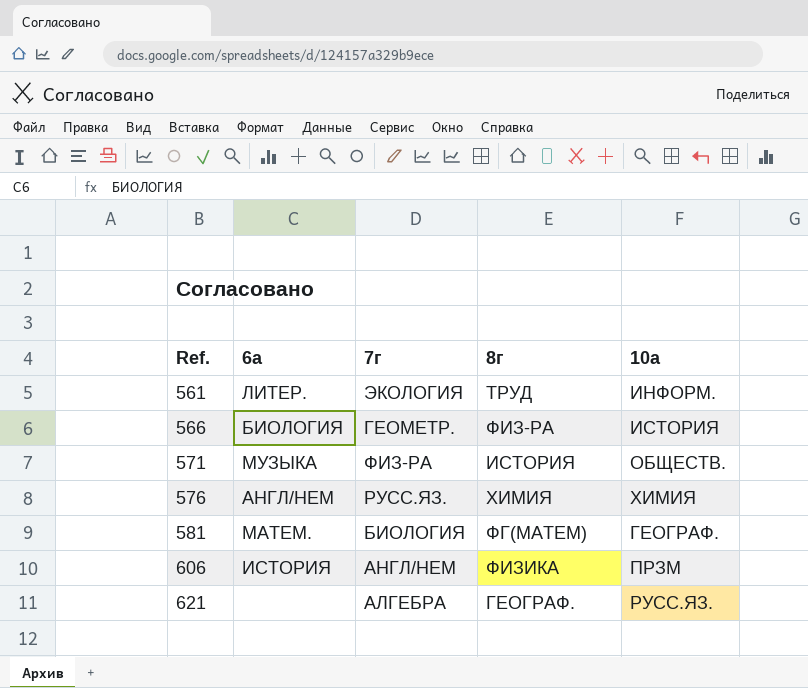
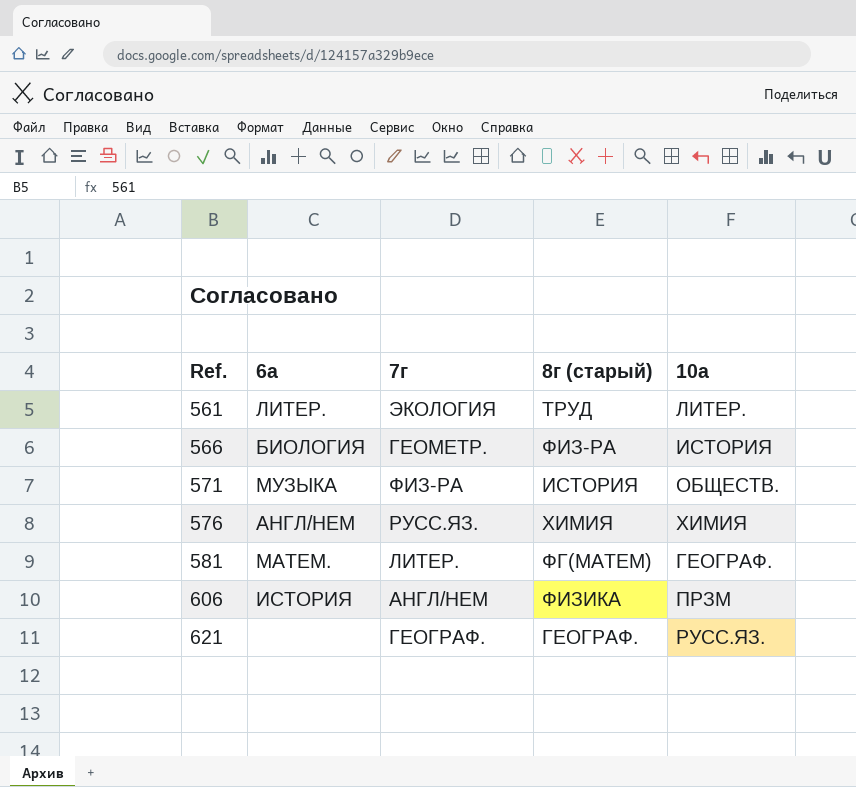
column name: 8г -> 8г (старый)
561 | 10а: ИНФОРМ. -> ЛИТЕР.
581 | 7г: БИОЛОГИЯ -> ЛИТЕР.
621 | 7г: АЛГЕБРА -> ГЕОГРАФ.

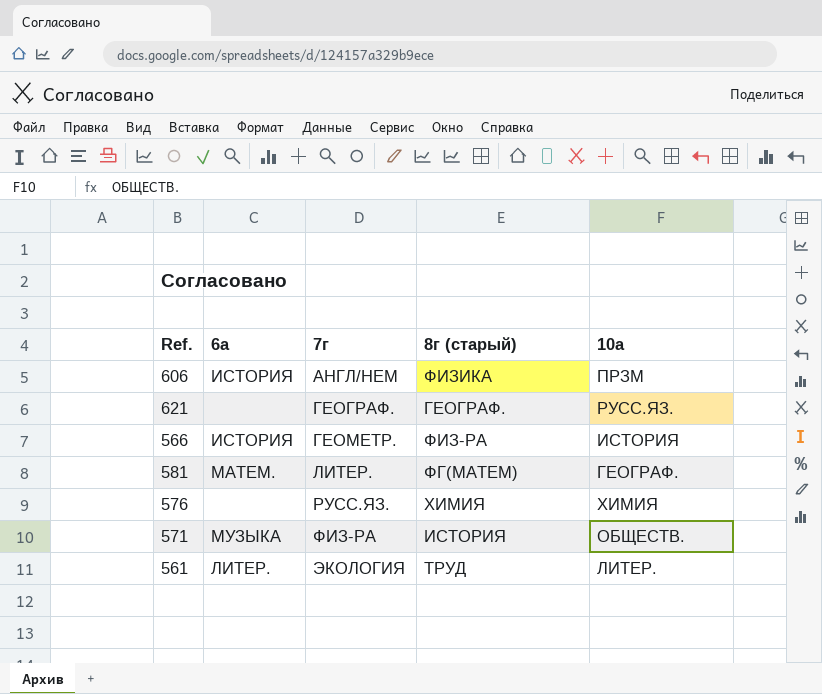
row order: Ref. ascending -> 7г ascending
566 | 6а: БИОЛОГИЯ -> ИСТОРИЯ
576 | 6а: АНГЛ/НЕМ -> none

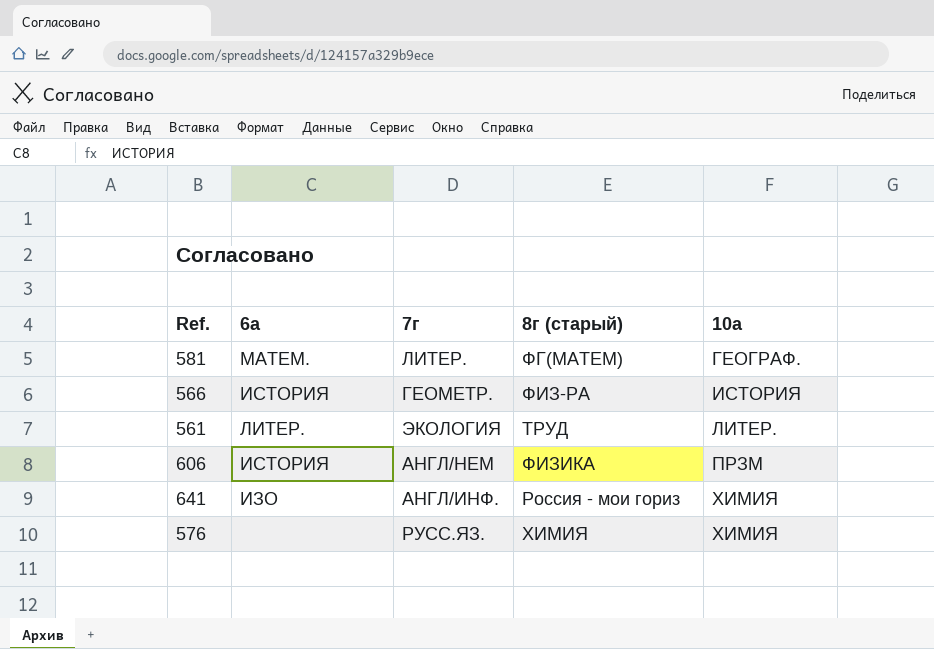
row order: 7г ascending -> 10а ascending
row 621: none | ГЕОГРАФ. | ГЕОГРАФ. | РУСС.ЯЗ. -> none
row 571: МУЗЫКА | ФИЗ-РА | ИСТОРИЯ | ОБЩЕСТВ. -> none
row 641: none -> ИЗО | АНГЛ/ИНФ. | Россия - мои гориз | ХИМИЯ

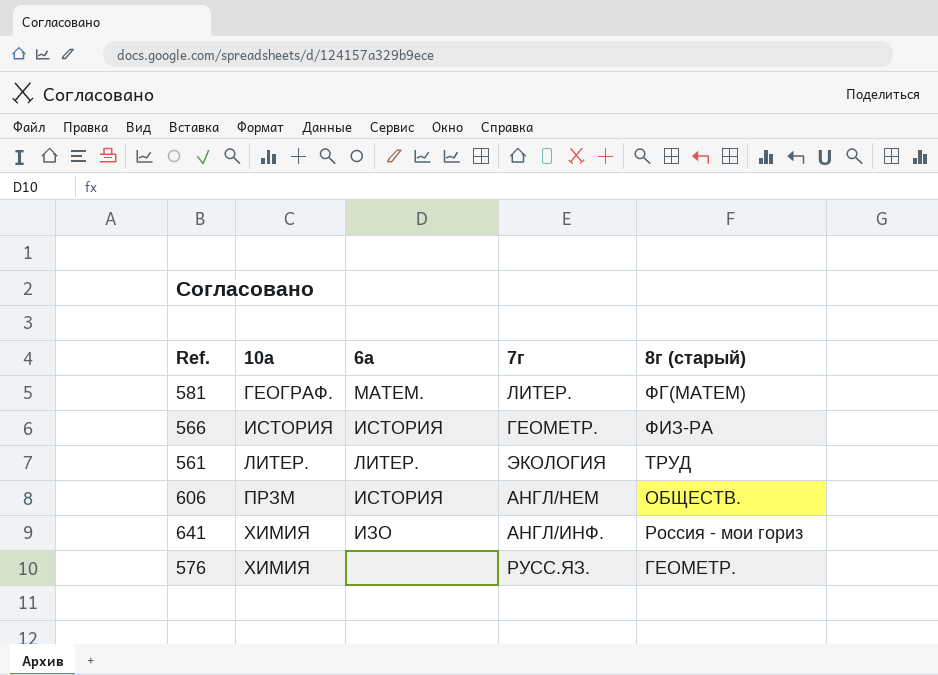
column 10а | position: 5 -> 2
606 | 8г (старый): ФИЗИКА -> ОБЩЕСТВ.
576 | 8г (старый): ХИМИЯ -> ГЕОМЕТР.

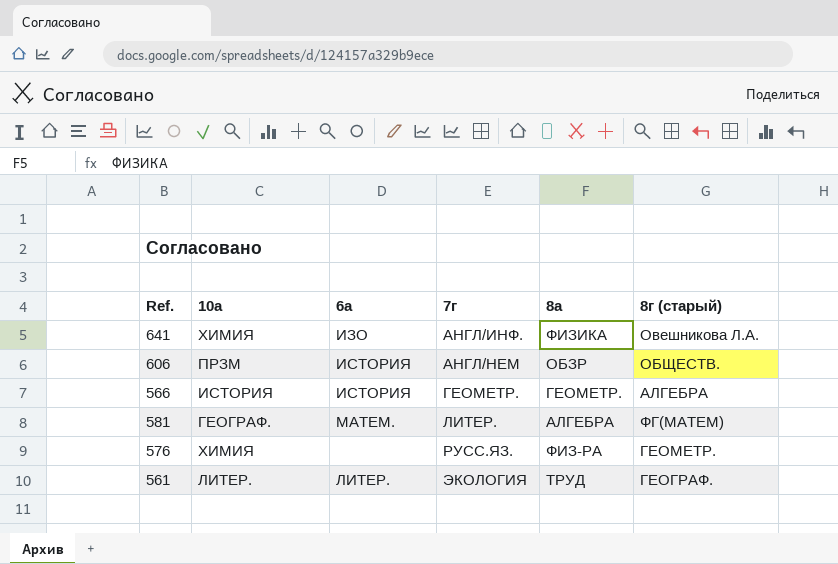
row order: 10а ascending -> 7г ascending
column 8а | position: none -> 5
641 | 8г (старый): Россия - мои гориз -> Овешникова Л.А.
566 | 8г (старый): ФИЗ-РА -> АЛГЕБРА
561 | 8г (старый): ТРУД -> ГЕОГРАФ.

